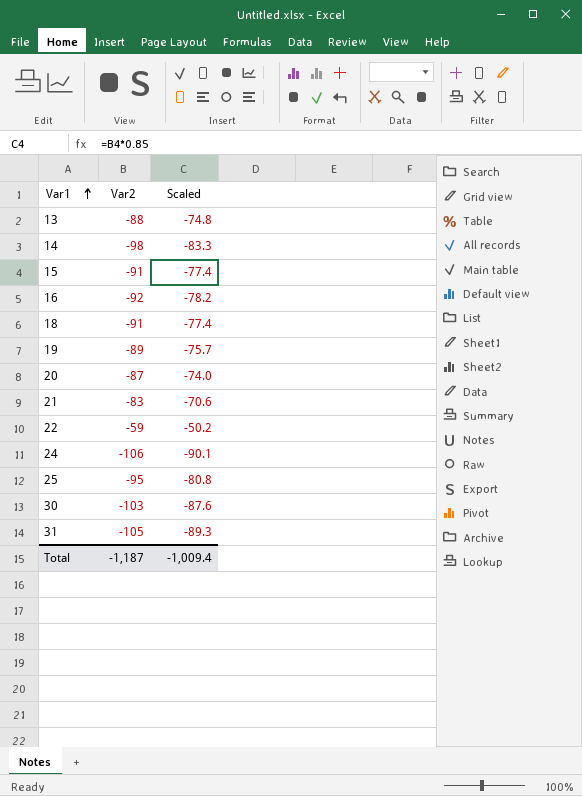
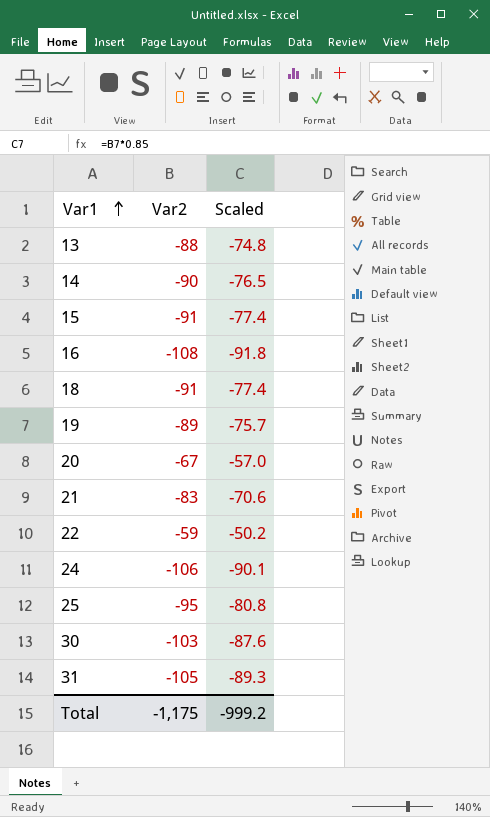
14 | Var2: -98 -> -90
14 | Scaled: -83.3 -> -76.5
16 | Var2: -92 -> -108
16 | Scaled: -78.2 -> -91.8
20 | Var2: -87 -> -67
20 | Scaled: -74.0 -> -57.0
Total | Var2: -1,187 -> -1,175
Total | Scaled: -1,009.4 -> -999.2

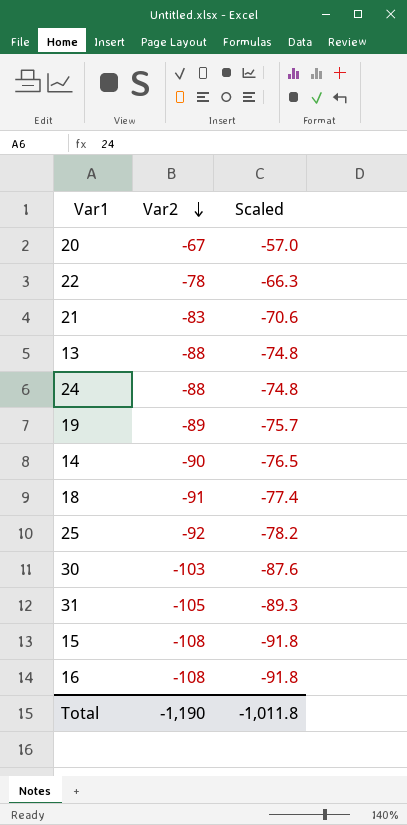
row order: Var1 ascending -> Var2 descending
22 | Var2: -59 -> -78
22 | Scaled: -50.2 -> -66.3
24 | Var2: -106 -> -88
24 | Scaled: -90.1 -> -74.8
25 | Var2: -95 -> -92
25 | Scaled: -80.8 -> -78.2
15 | Var2: -91 -> -108
15 | Scaled: -77.4 -> -91.8
Total | Var2: -1,175 -> -1,190
Total | Scaled: -999.2 -> -1,011.8

